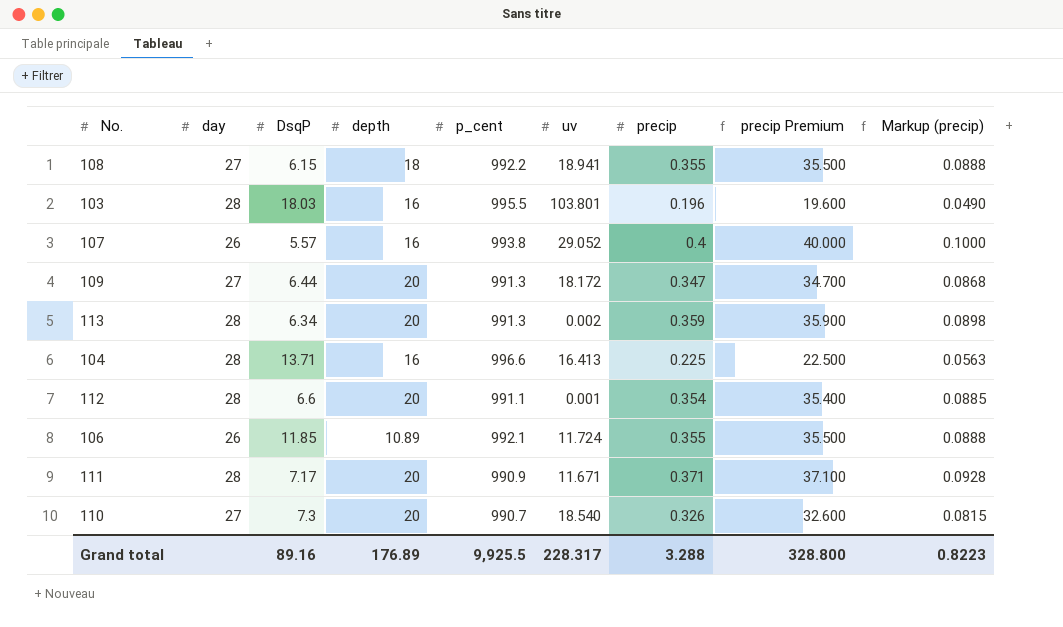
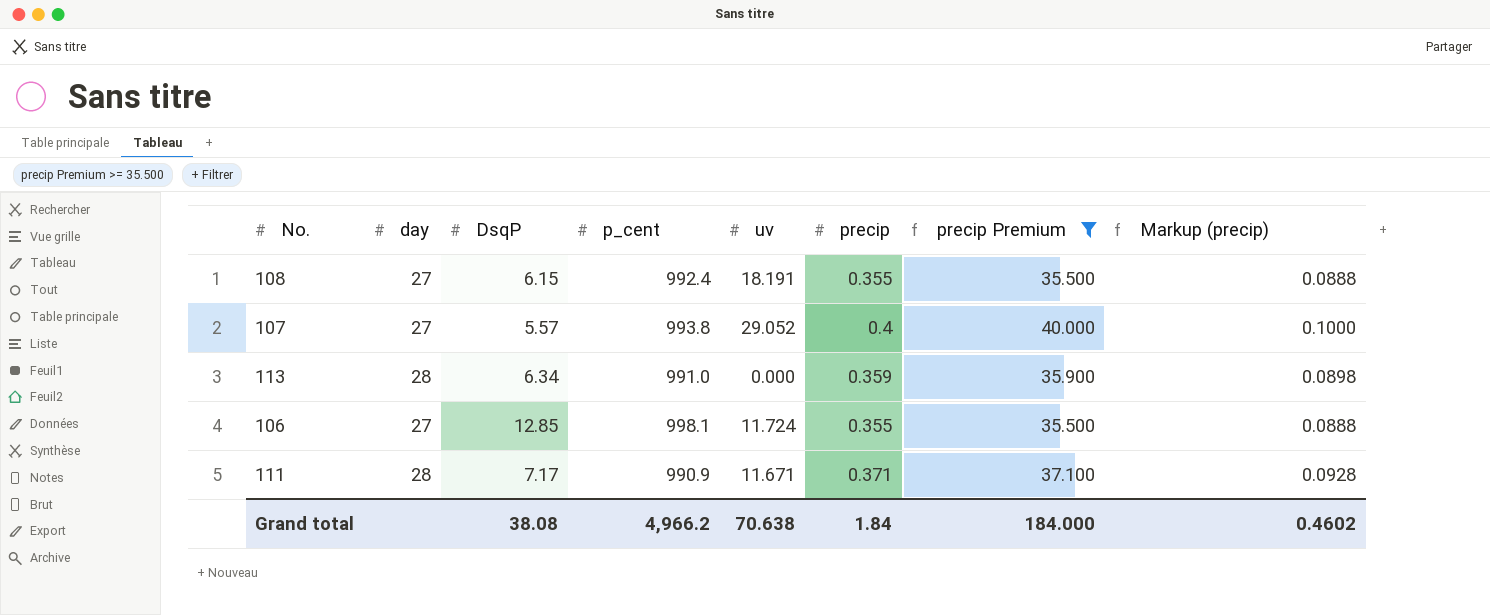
filter: none -> precip Premium >= 35.500
column depth | position: 4 -> none
108 | p_cent: 992.2 -> 992.4
108 | uv: 18.941 -> 18.191
107 | day: 26 -> 27
113 | p_cent: 991.3 -> 991.0
113 | uv: 0.002 -> 0.000
106 | day: 26 -> 27
106 | DsqP: 11.85 -> 12.85
106 | p_cent: 992.1 -> 998.1
Grand total | DsqP: 89.16 -> 38.08
Grand total | p_cent: 9,925.5 -> 4,966.2
Grand total | uv: 228.317 -> 70.638
Grand total | precip: 3.288 -> 1.84
Grand total | precip Premium: 328.800 -> 184.000
Grand total | Markup (precip): 0.8223 -> 0.4602

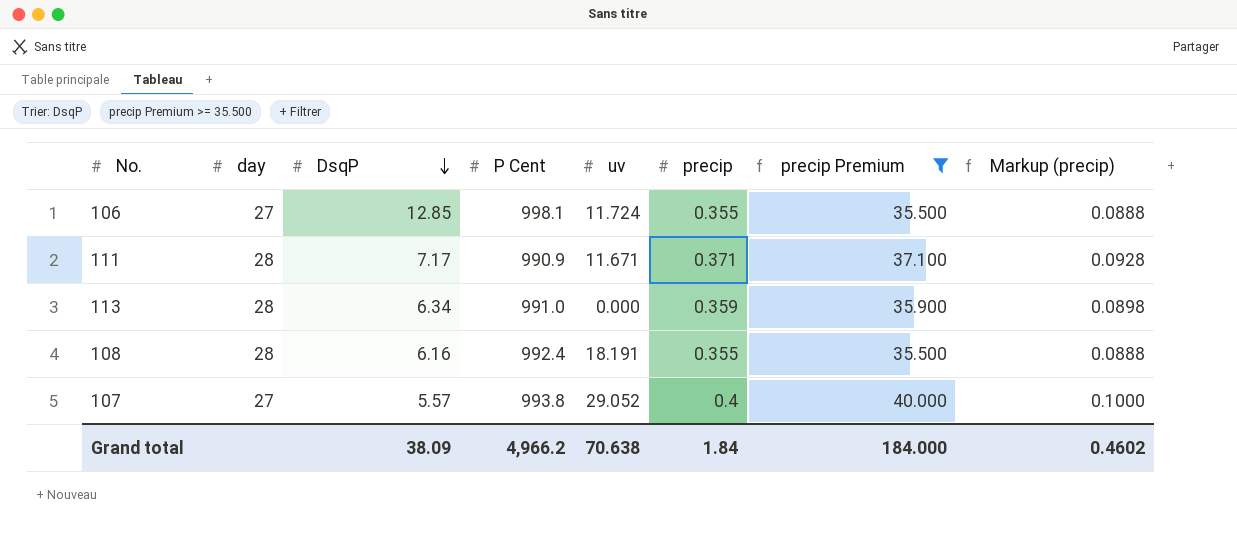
row order: none -> DsqP descending
column name: p_cent -> P Cent
108 | day: 27 -> 28
108 | DsqP: 6.15 -> 6.16
Grand total | DsqP: 38.08 -> 38.09

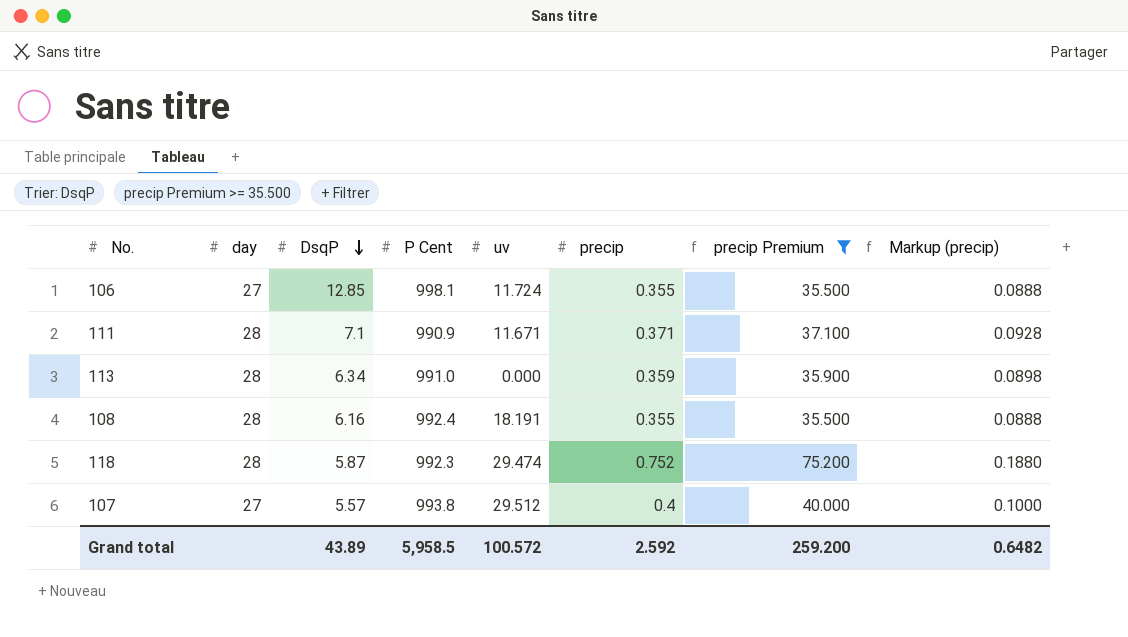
111 | DsqP: 7.17 -> 7.1
row 118: none -> 28 | 5.87 | 992.3 | 29.474 | 0.752 | 75.200 | 0.1880
107 | uv: 29.052 -> 29.512
Grand total | DsqP: 38.09 -> 43.89
Grand total | P Cent: 4,966.2 -> 5,958.5
Grand total | uv: 70.638 -> 100.572
Grand total | precip: 1.84 -> 2.592
Grand total | precip Premium: 184.000 -> 259.200
Grand total | Markup (precip): 0.4602 -> 0.6482

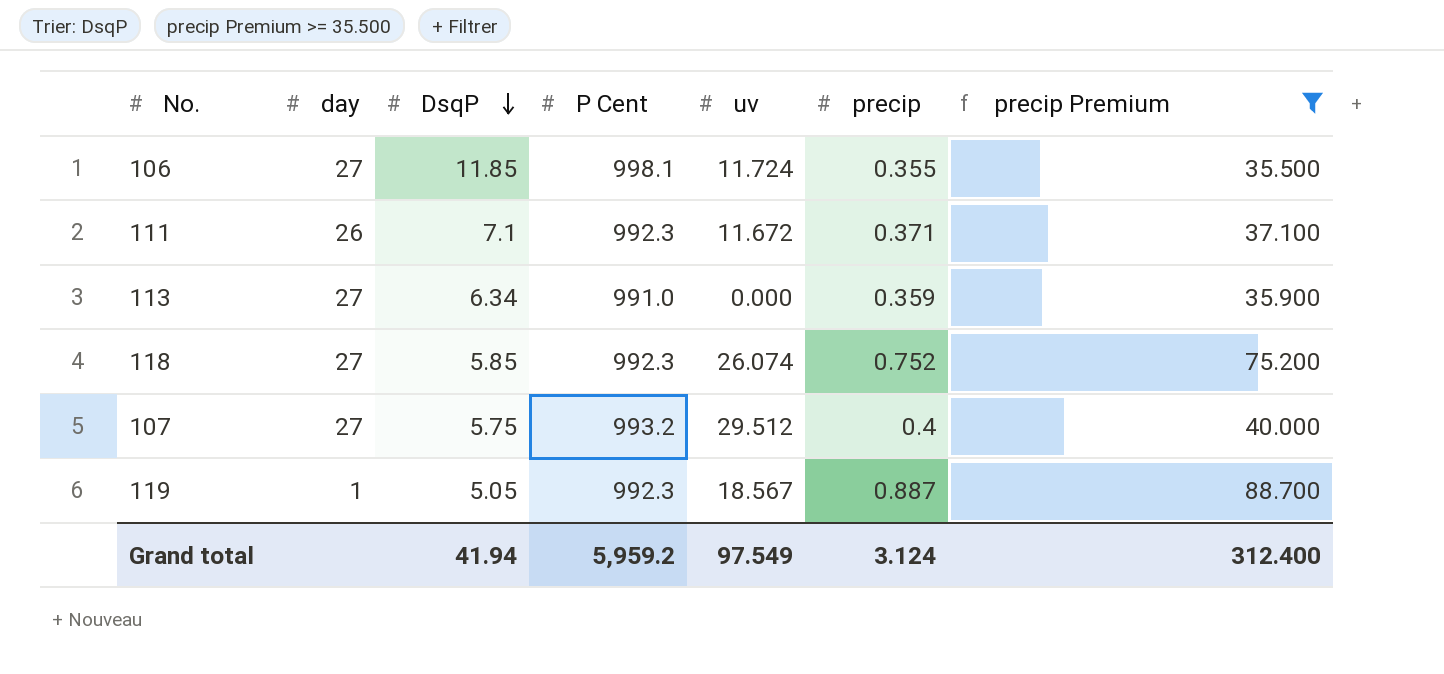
column Markup (precip) | formula: [precip] * 0.25 -> none
row 108: 28 | 6.16 | 992.4 | 18.191 | 0.355 | 35.500 | 0.0888 -> none
106 | DsqP: 12.85 -> 11.85
111 | day: 28 -> 26
111 | P Cent: 990.9 -> 992.3
111 | uv: 11.671 -> 11.672
113 | day: 28 -> 27
118 | day: 28 -> 27
118 | DsqP: 5.87 -> 5.85
118 | uv: 29.474 -> 26.074
107 | DsqP: 5.57 -> 5.75
107 | P Cent: 993.8 -> 993.2
row 119: none -> 1 | 5.05 | 992.3 | 18.567 | 0.887 | 88.700
Grand total | DsqP: 43.89 -> 41.94
Grand total | P Cent: 5,958.5 -> 5,959.2
Grand total | uv: 100.572 -> 97.549
Grand total | precip: 2.592 -> 3.124
Grand total | precip Premium: 259.200 -> 312.400

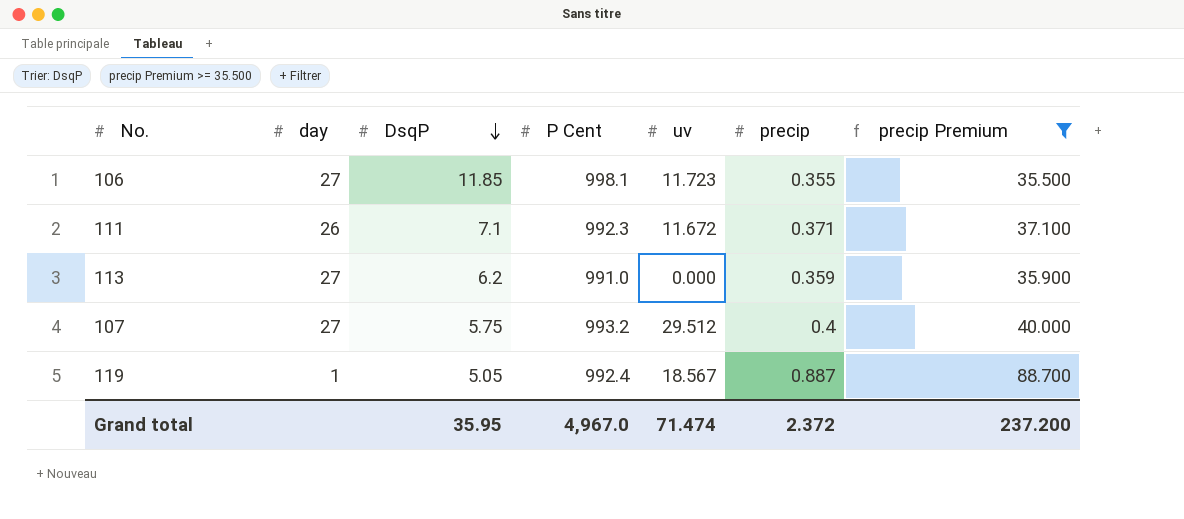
row 118: 27 | 5.85 | 992.3 | 26.074 | 0.752 | 75.200 -> none
106 | uv: 11.724 -> 11.723
113 | DsqP: 6.34 -> 6.2
119 | P Cent: 992.3 -> 992.4
Grand total | DsqP: 41.94 -> 35.95
Grand total | P Cent: 5,959.2 -> 4,967.0
Grand total | uv: 97.549 -> 71.474
Grand total | precip: 3.124 -> 2.372
Grand total | precip Premium: 312.400 -> 237.200

